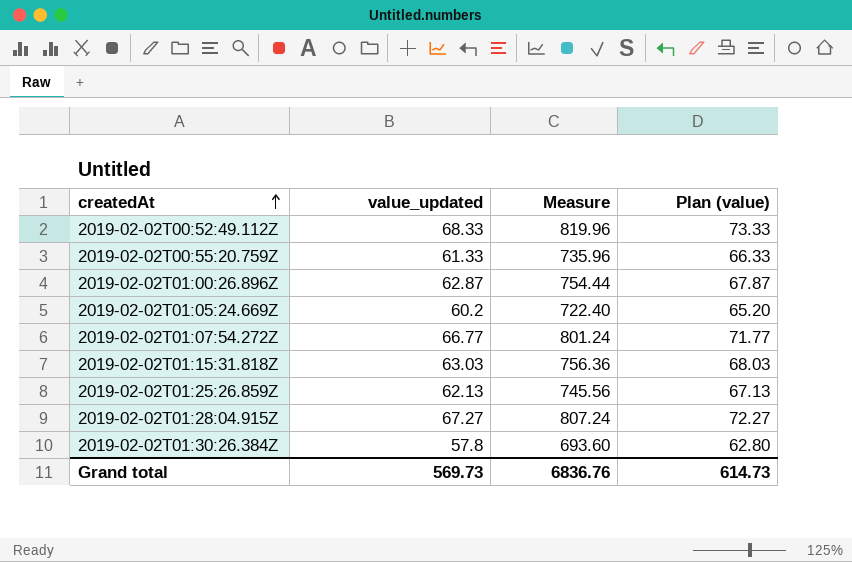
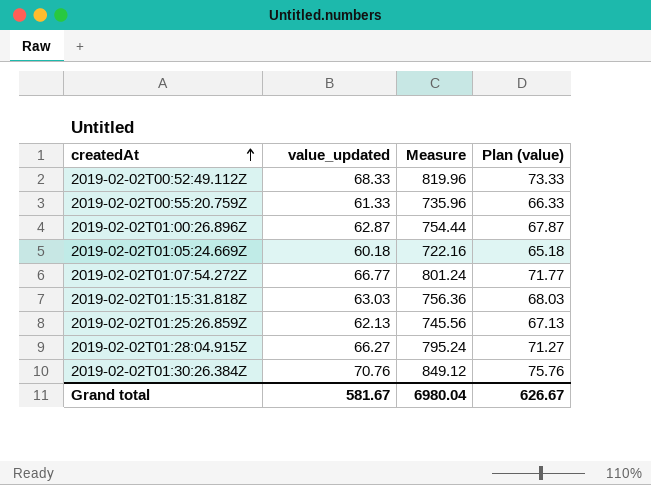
2019-02-02T01:05:24.669Z | value_updated: 60.2 -> 60.18
2019-02-02T01:05:24.669Z | Measure: 722.40 -> 722.16
2019-02-02T01:05:24.669Z | Plan (value): 65.20 -> 65.18
2019-02-02T01:28:04.915Z | value_updated: 67.27 -> 66.27
2019-02-02T01:28:04.915Z | Measure: 807.24 -> 795.24
2019-02-02T01:28:04.915Z | Plan (value): 72.27 -> 71.27
2019-02-02T01:30:26.384Z | value_updated: 57.8 -> 70.76
2019-02-02T01:30:26.384Z | Measure: 693.60 -> 849.12
2019-02-02T01:30:26.384Z | Plan (value): 62.80 -> 75.76
Grand total | value_updated: 569.73 -> 581.67
Grand total | Measure: 6836.76 -> 6980.04
Grand total | Plan (value): 614.73 -> 626.67

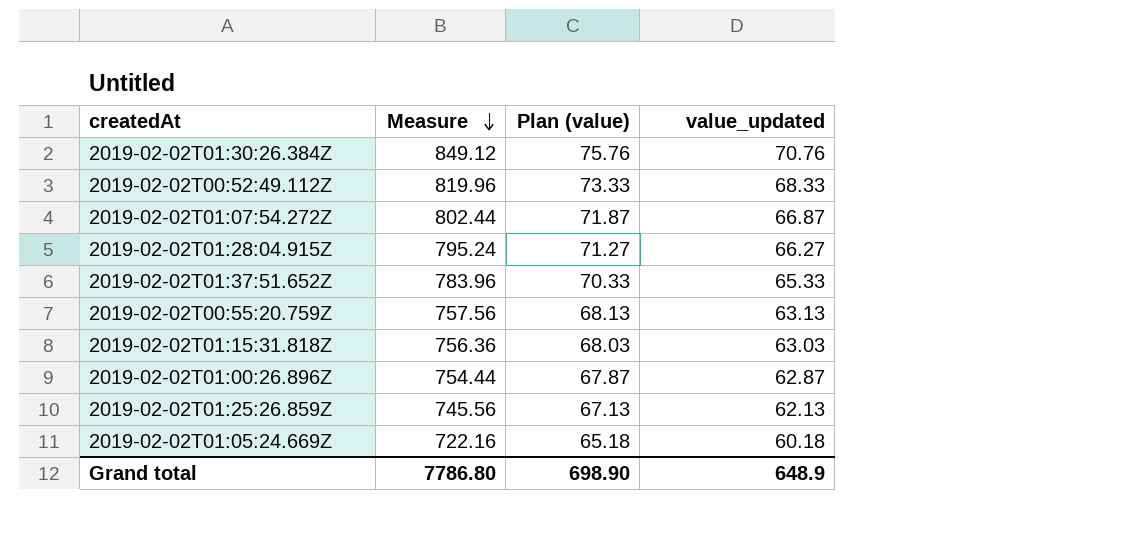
row order: createdAt ascending -> Measure descending
column value_updated | position: 2 -> 4
2019-02-02T01:07:54.272Z | Measure: 801.24 -> 802.44
2019-02-02T01:07:54.272Z | Plan (value): 71.77 -> 71.87
2019-02-02T01:07:54.272Z | value_updated: 66.77 -> 66.87
row 2019-02-02T01:37:51.652Z: none -> 783.96 | 70.33 | 65.33
2019-02-02T00:55:20.759Z | Measure: 735.96 -> 757.56
2019-02-02T00:55:20.759Z | Plan (value): 66.33 -> 68.13
2019-02-02T00:55:20.759Z | value_updated: 61.33 -> 63.13
Grand total | Measure: 6980.04 -> 7786.80
Grand total | Plan (value): 626.67 -> 698.90
Grand total | value_updated: 581.67 -> 648.9

